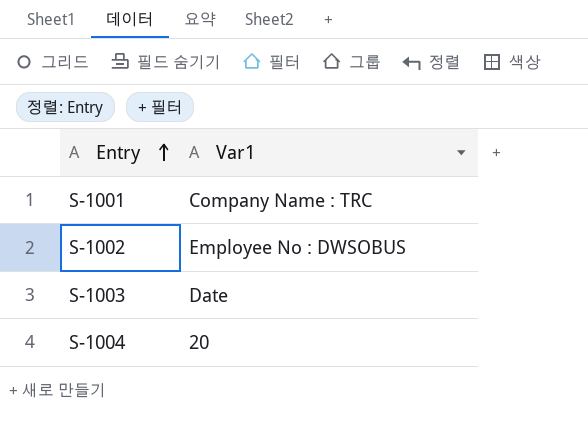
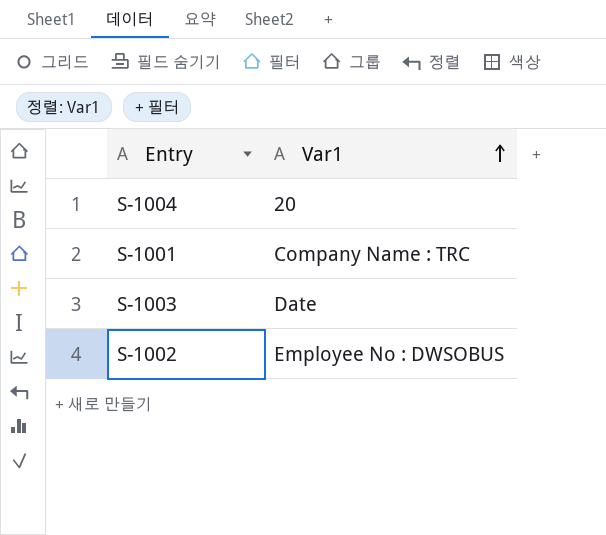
row order: Entry ascending -> Var1 ascending

